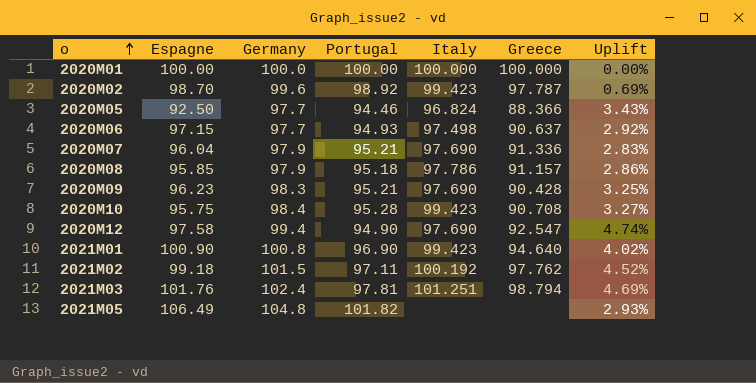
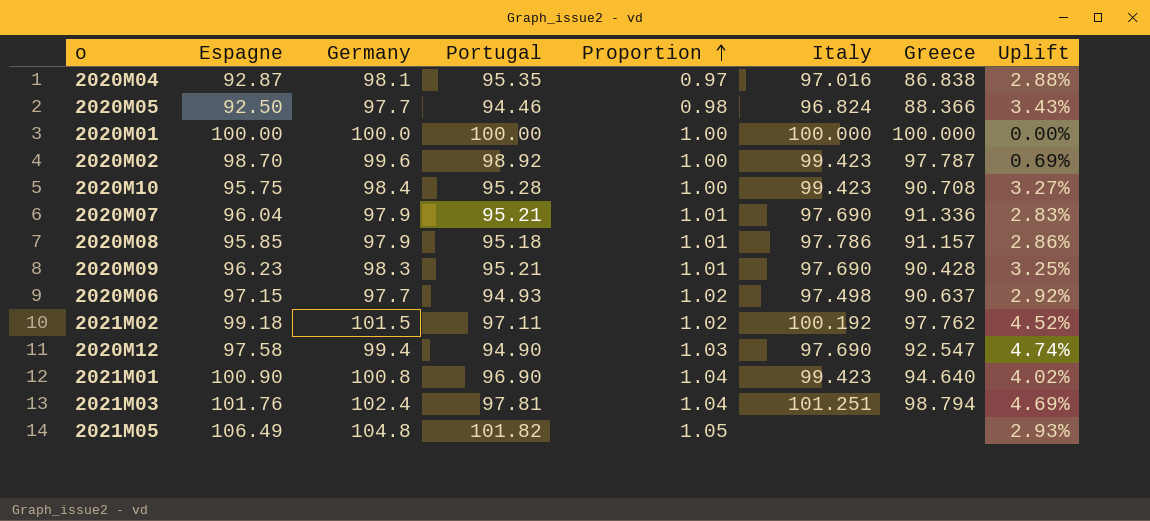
row order: o ascending -> Proportion ascending
column Proportion | formula: none -> [Espagne] / [Portugal]
row 2020M04: none -> 92.87 | 98.1 | 95.35 | 0.97 | 97.016 | 86.838 | 2.88%

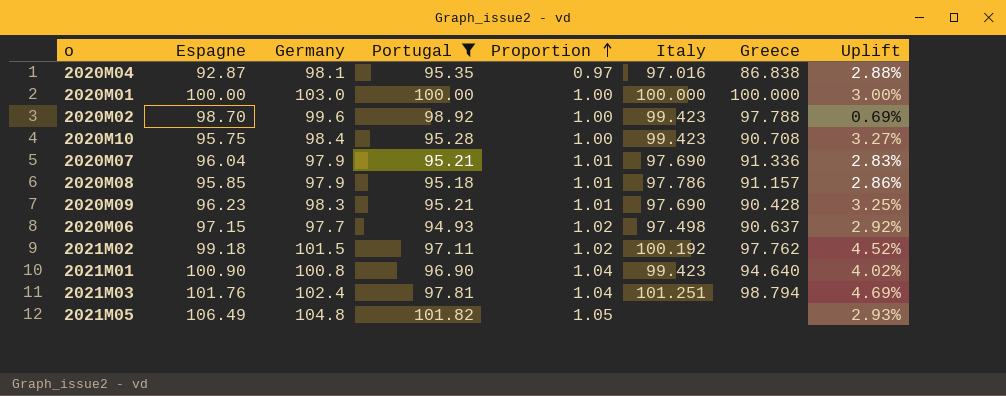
filter: none -> Portugal >= 94.93
2020M01 | Germany: 100.0 -> 103.0
2020M01 | Uplift: 0.00% -> 3.00%
2020M02 | Greece: 97.787 -> 97.788

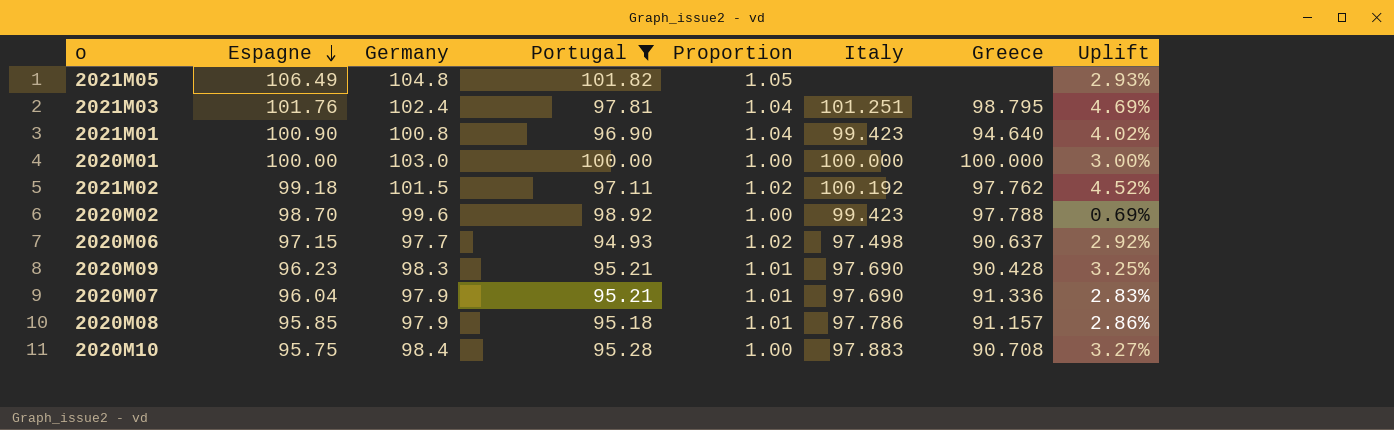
row order: Proportion ascending -> Espagne descending
row 2020M04: 92.87 | 98.1 | 95.35 | 0.97 | 97.016 | 86.838 | 2.88% -> none
2021M03 | Greece: 98.794 -> 98.795
2020M10 | Italy: 99.423 -> 97.883

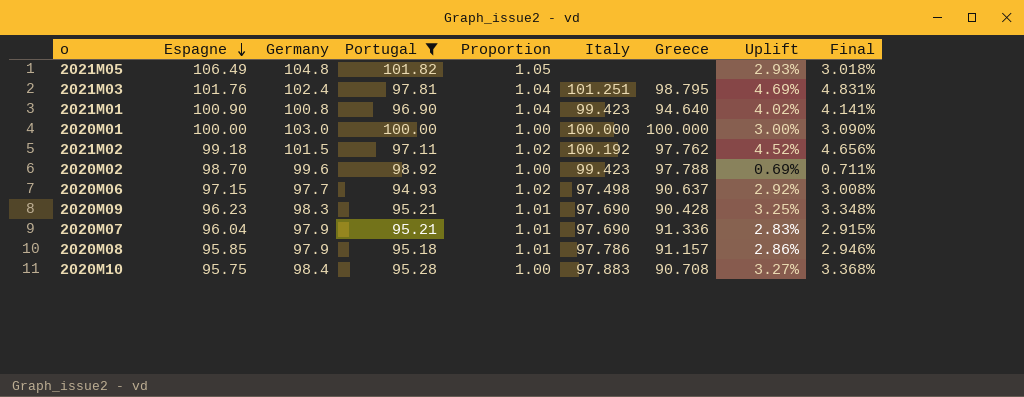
column Final | formula: none -> [Uplift] * 1.03

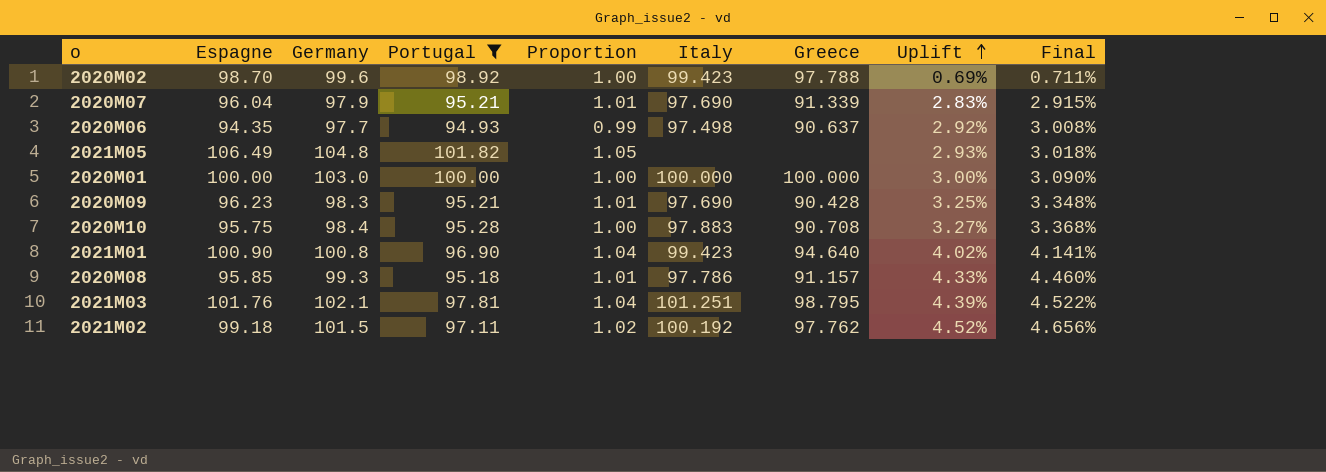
row order: Espagne descending -> Uplift ascending
2020M07 | Greece: 91.336 -> 91.339
2020M06 | Espagne: 97.15 -> 94.35
2020M06 | Proportion: 1.02 -> 0.99
2020M08 | Germany: 97.9 -> 99.3
2020M08 | Uplift: 2.86% -> 4.33%
2020M08 | Final: 2.946% -> 4.460%
2021M03 | Germany: 102.4 -> 102.1
2021M03 | Uplift: 4.69% -> 4.39%
2021M03 | Final: 4.831% -> 4.522%

